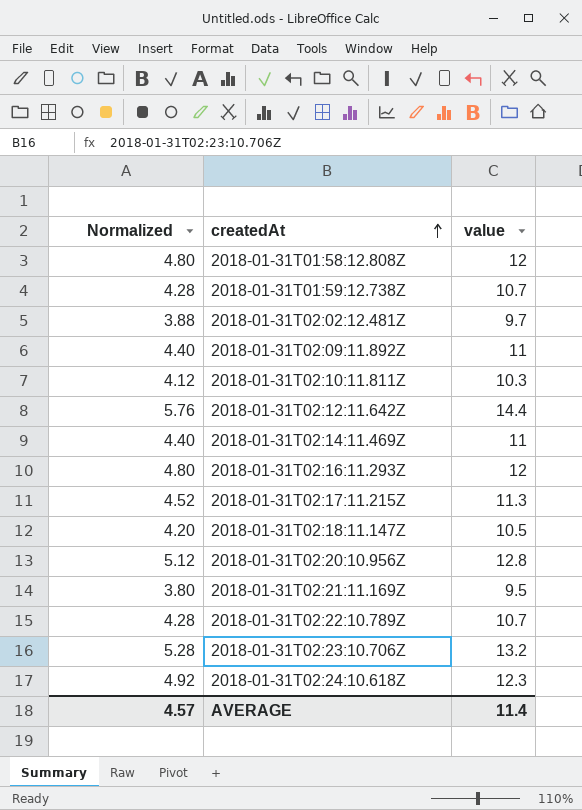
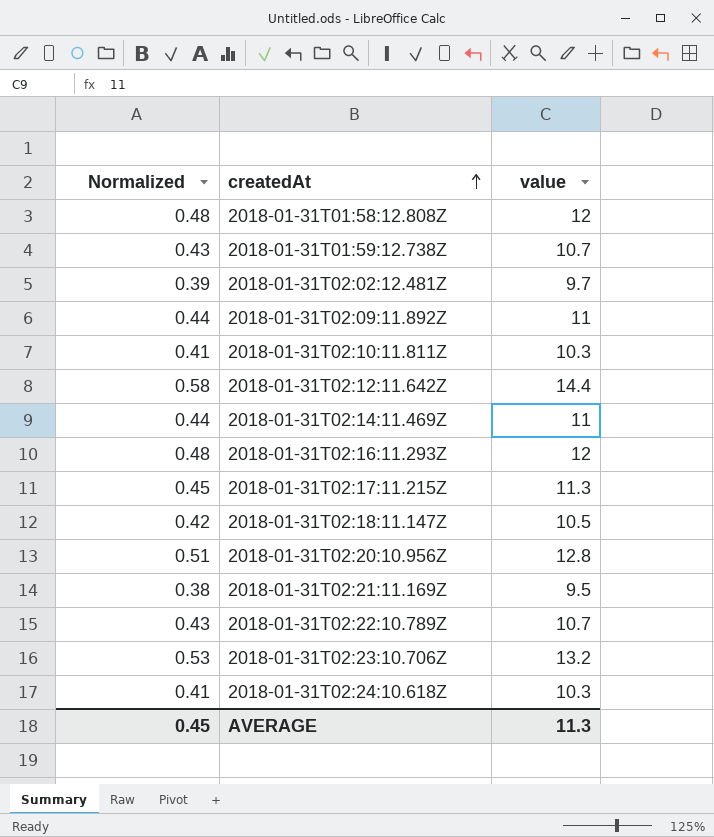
column Normalized | formula: [value] * 0.4 -> [value] * 0.04
2018-01-31T02:24:10.618Z | value: 12.3 -> 10.3
AVERAGE | Normalized: 4.57 -> 0.45
AVERAGE | value: 11.4 -> 11.3

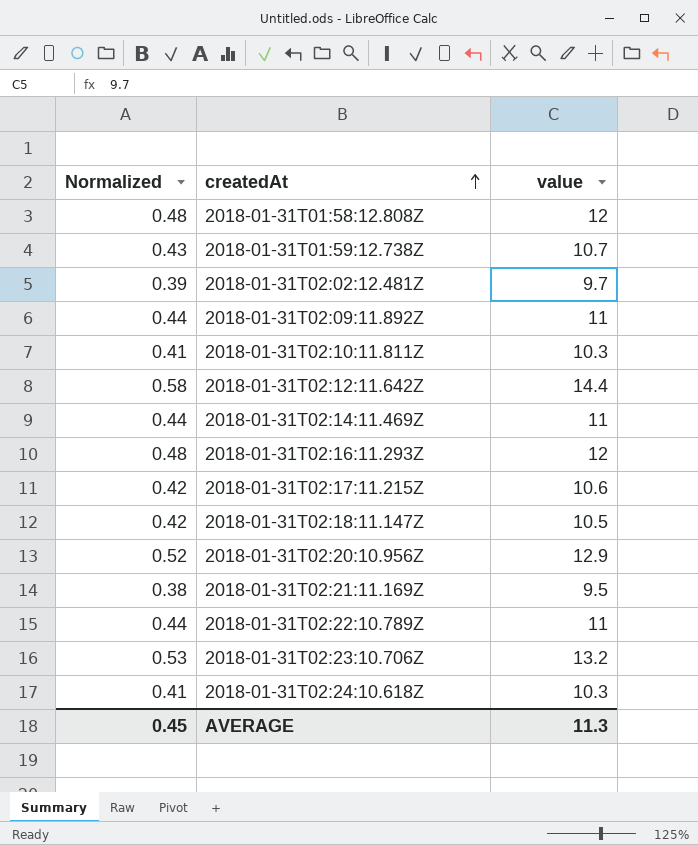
2018-01-31T02:17:11.215Z | Normalized: 0.45 -> 0.42
2018-01-31T02:17:11.215Z | value: 11.3 -> 10.6
2018-01-31T02:20:10.956Z | Normalized: 0.51 -> 0.52
2018-01-31T02:20:10.956Z | value: 12.8 -> 12.9
2018-01-31T02:22:10.789Z | Normalized: 0.43 -> 0.44
2018-01-31T02:22:10.789Z | value: 10.7 -> 11

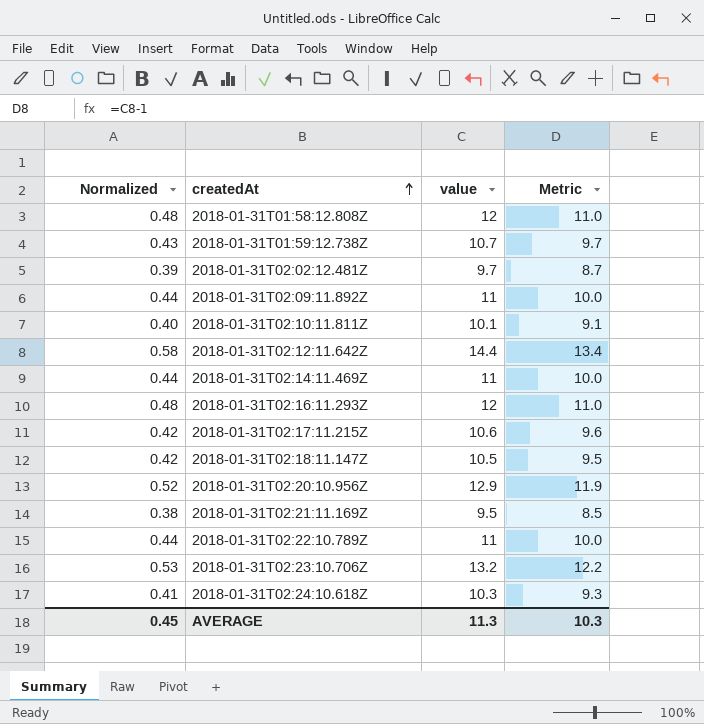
column Metric | formula: none -> [value] - 1
2018-01-31T02:10:11.811Z | Normalized: 0.41 -> 0.40
2018-01-31T02:10:11.811Z | value: 10.3 -> 10.1

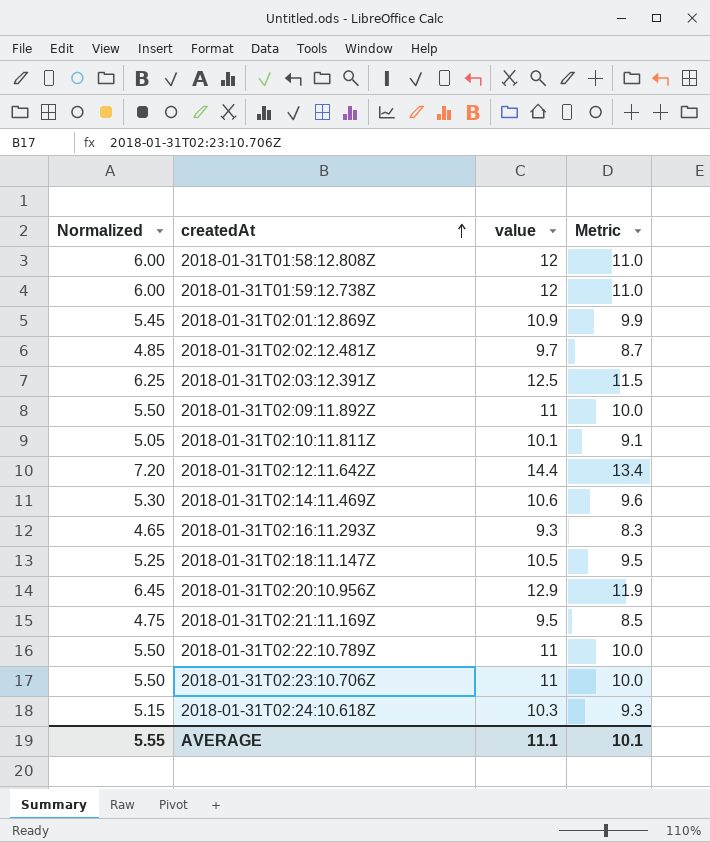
column Normalized | formula: [value] * 0.04 -> [value] * 0.5
row 2018-01-31T02:17:11.215Z: 0.42 | 10.6 | 9.6 -> none
2018-01-31T01:59:12.738Z | value: 10.7 -> 12
2018-01-31T01:59:12.738Z | Metric: 9.7 -> 11.0
row 2018-01-31T02:01:12.869Z: none -> 5.45 | 10.9 | 9.9
row 2018-01-31T02:03:12.391Z: none -> 6.25 | 12.5 | 11.5
2018-01-31T02:14:11.469Z | value: 11 -> 10.6
2018-01-31T02:14:11.469Z | Metric: 10.0 -> 9.6
2018-01-31T02:16:11.293Z | value: 12 -> 9.3
2018-01-31T02:16:11.293Z | Metric: 11.0 -> 8.3
2018-01-31T02:23:10.706Z | value: 13.2 -> 11
2018-01-31T02:23:10.706Z | Metric: 12.2 -> 10.0
AVERAGE | Normalized: 0.45 -> 5.55
AVERAGE | value: 11.3 -> 11.1
AVERAGE | Metric: 10.3 -> 10.1

